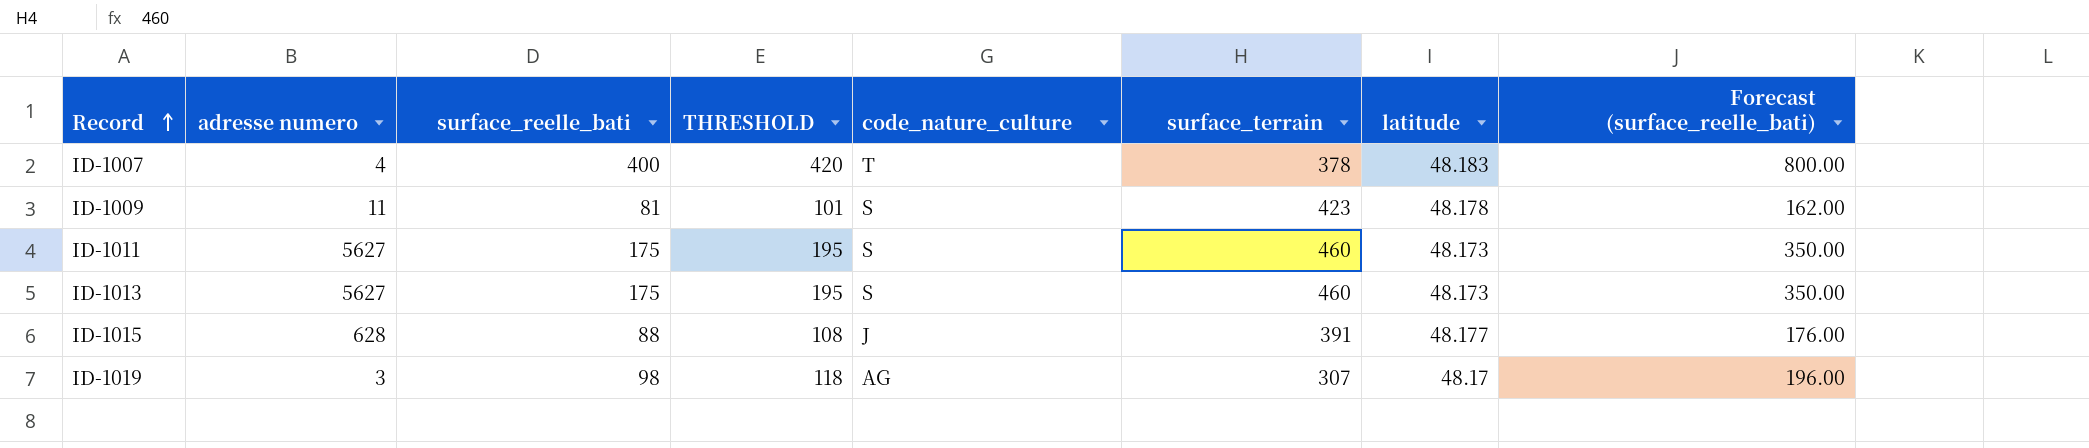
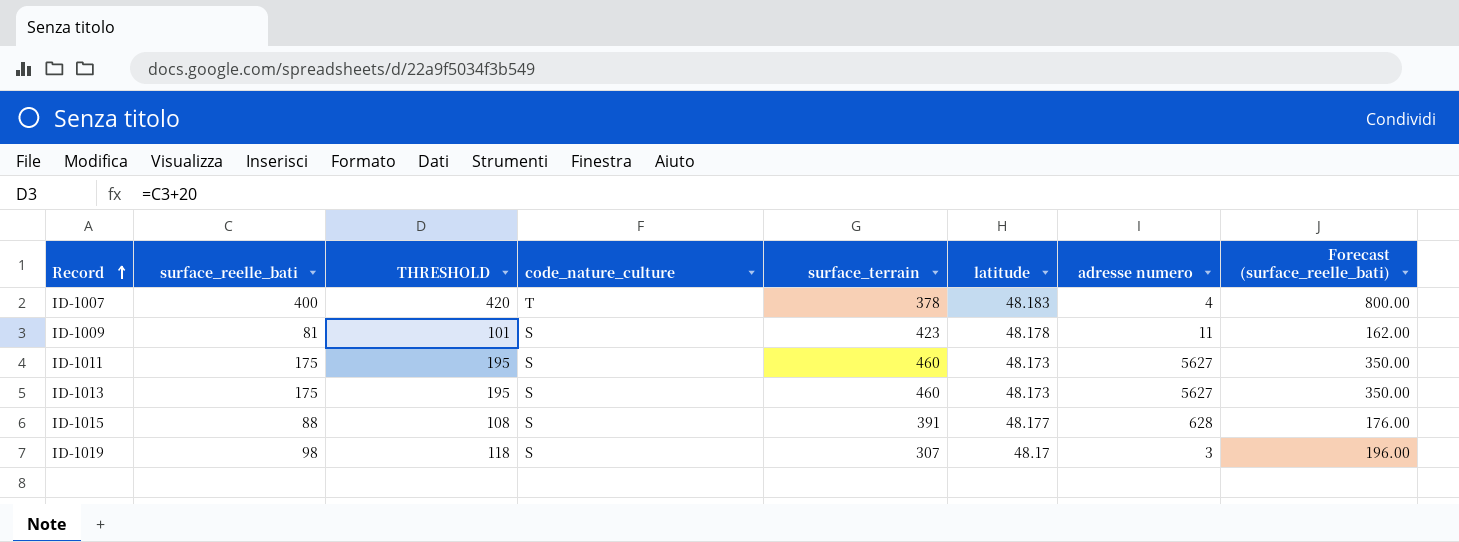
column adresse numero | position: 2 -> 7
ID-1015 | code_nature_culture: J -> S
ID-1019 | code_nature_culture: AG -> S

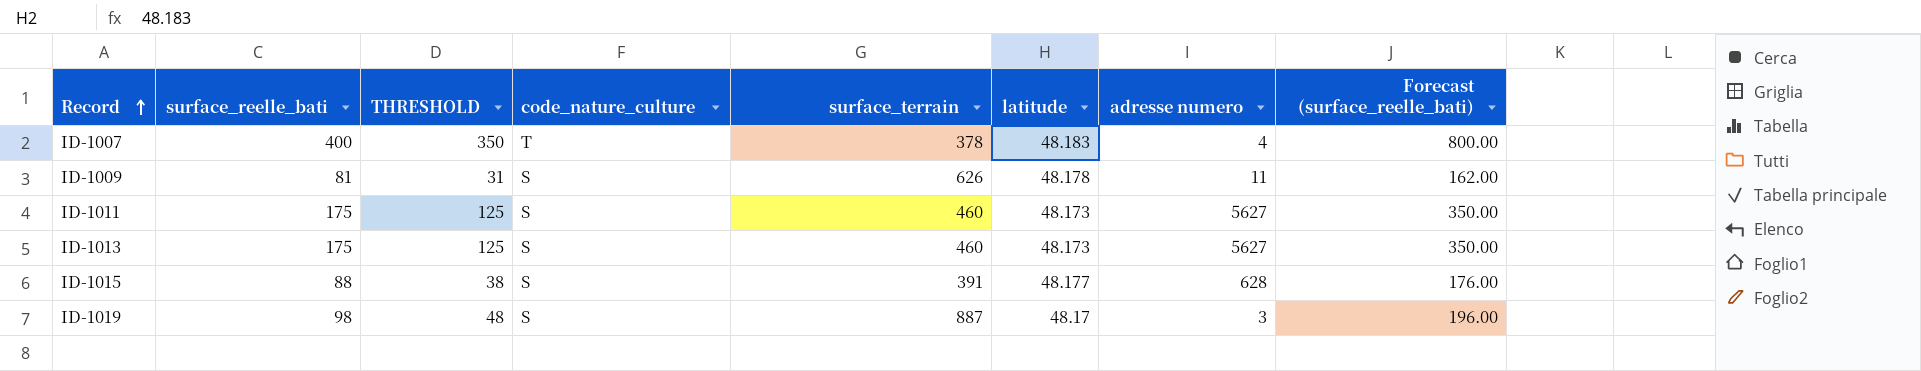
column THRESHOLD | formula: [surface_reelle_bati] + 20 -> [surface_reelle_bati] - 50
ID-1009 | surface_terrain: 423 -> 626
ID-1019 | surface_terrain: 307 -> 887

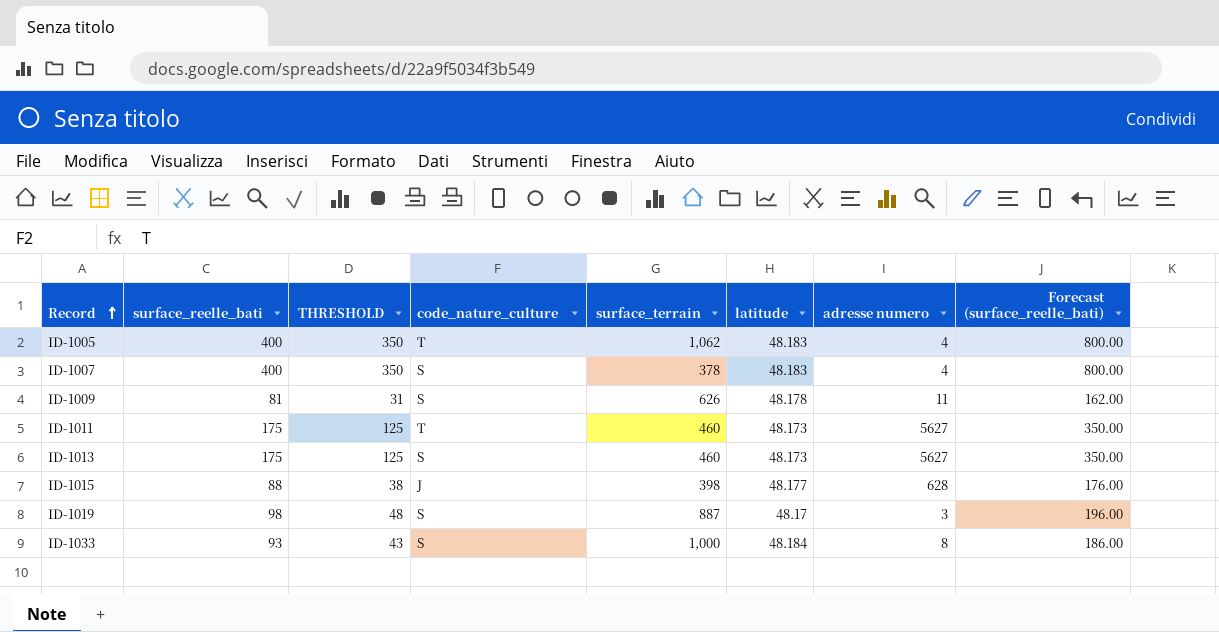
row ID-1005: none -> 400 | 350 | T | 1,062 | 48.183 | 4 | 800.00
ID-1007 | code_nature_culture: T -> S
ID-1011 | code_nature_culture: S -> T
ID-1015 | code_nature_culture: S -> J
ID-1015 | surface_terrain: 391 -> 398
row ID-1033: none -> 93 | 43 | S | 1,000 | 48.184 | 8 | 186.00

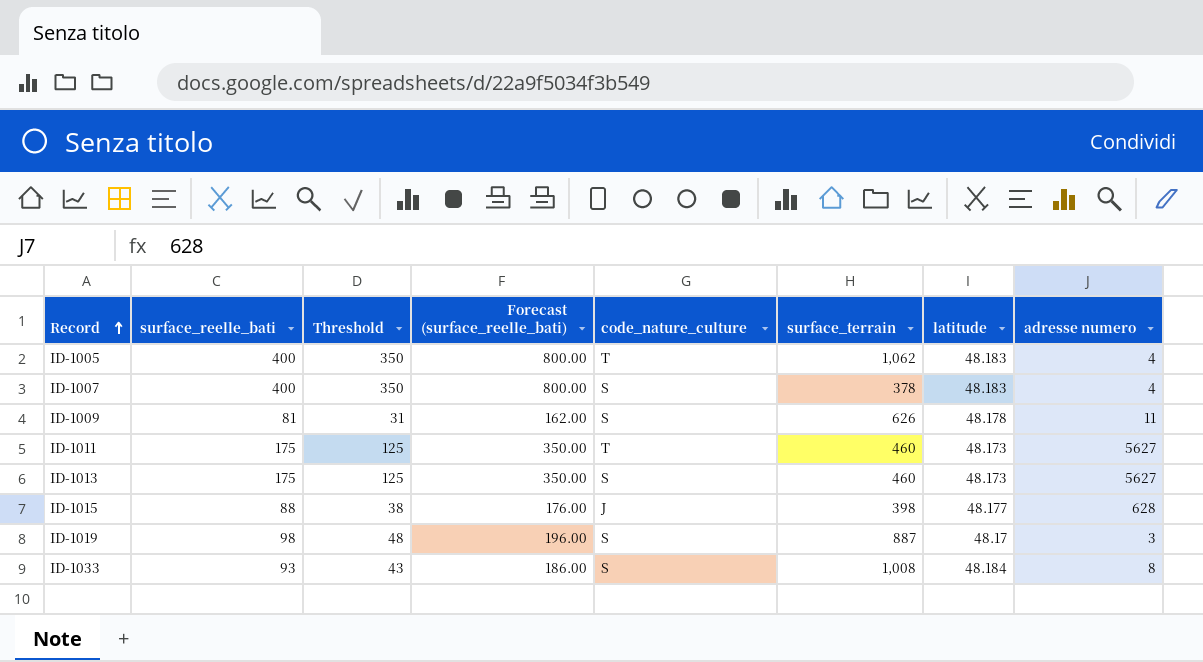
column name: THRESHOLD -> Threshold
column Forecast (surface_reelle_bati) | position: 8 -> 4
ID-1033 | surface_terrain: 1,000 -> 1,008

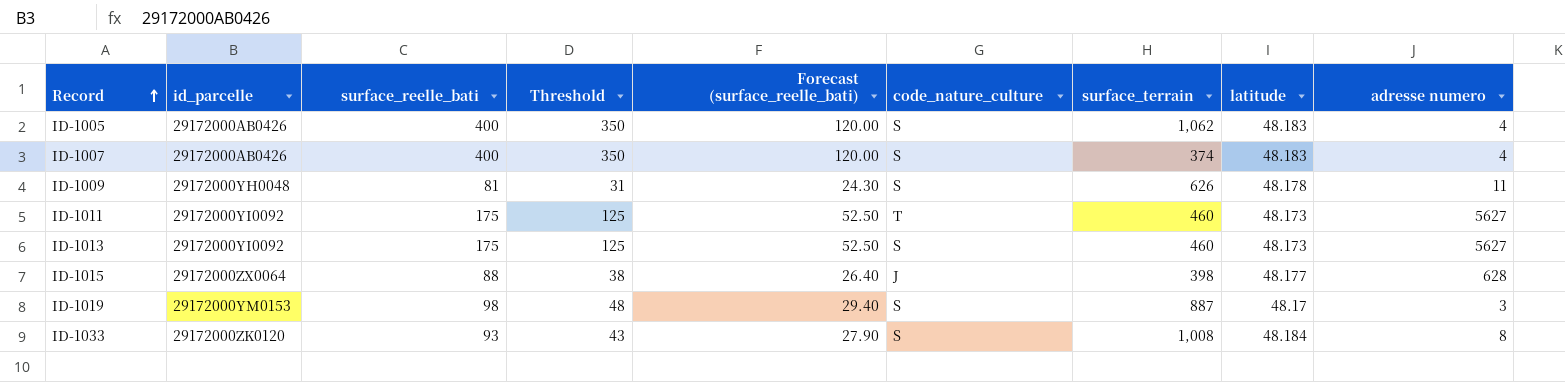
column id_parcelle | position: none -> 2
column Forecast (surface_reelle_bati) | formula: [surface_reelle_bati] * 2 -> [surface_reelle_bati] * 0.3
ID-1005 | code_nature_culture: T -> S
ID-1007 | surface_terrain: 378 -> 374

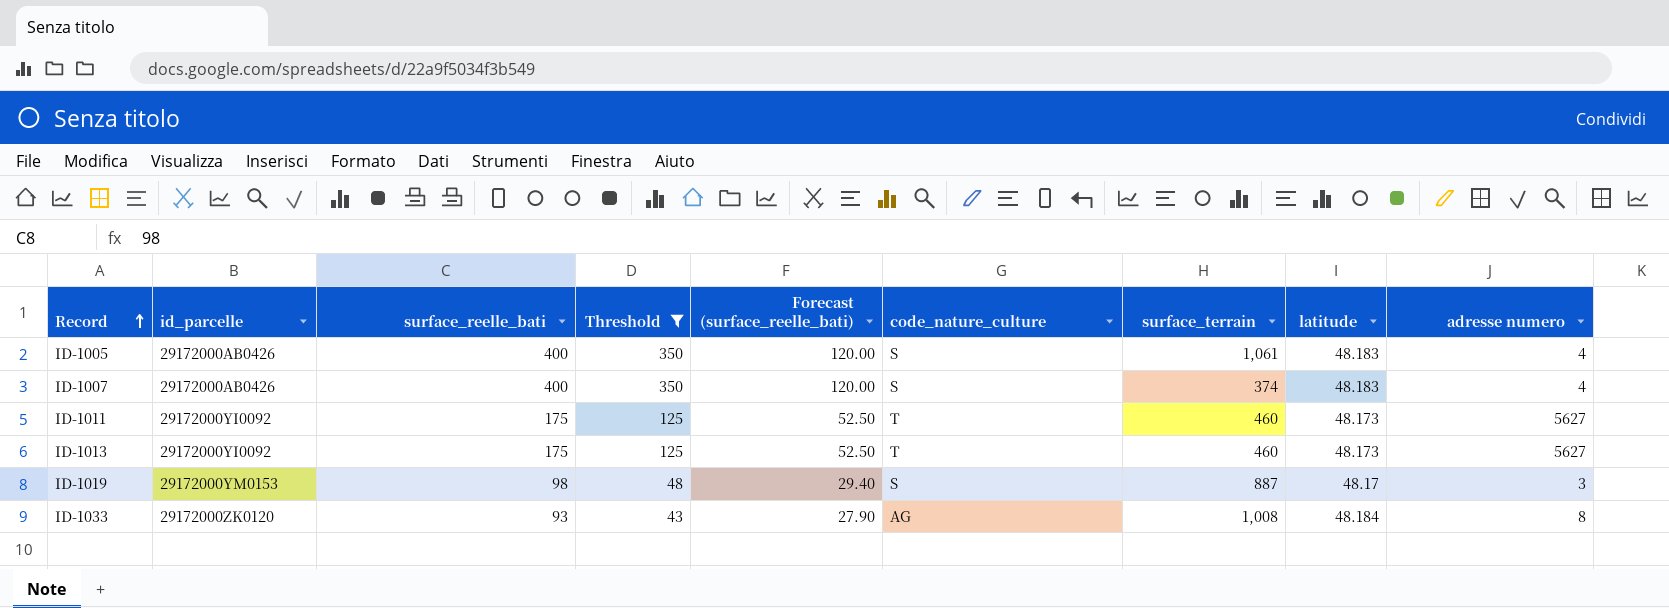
filter: none -> Threshold >= 43
ID-1005 | surface_terrain: 1,062 -> 1,061
ID-1013 | code_nature_culture: S -> T
ID-1033 | code_nature_culture: S -> AG

